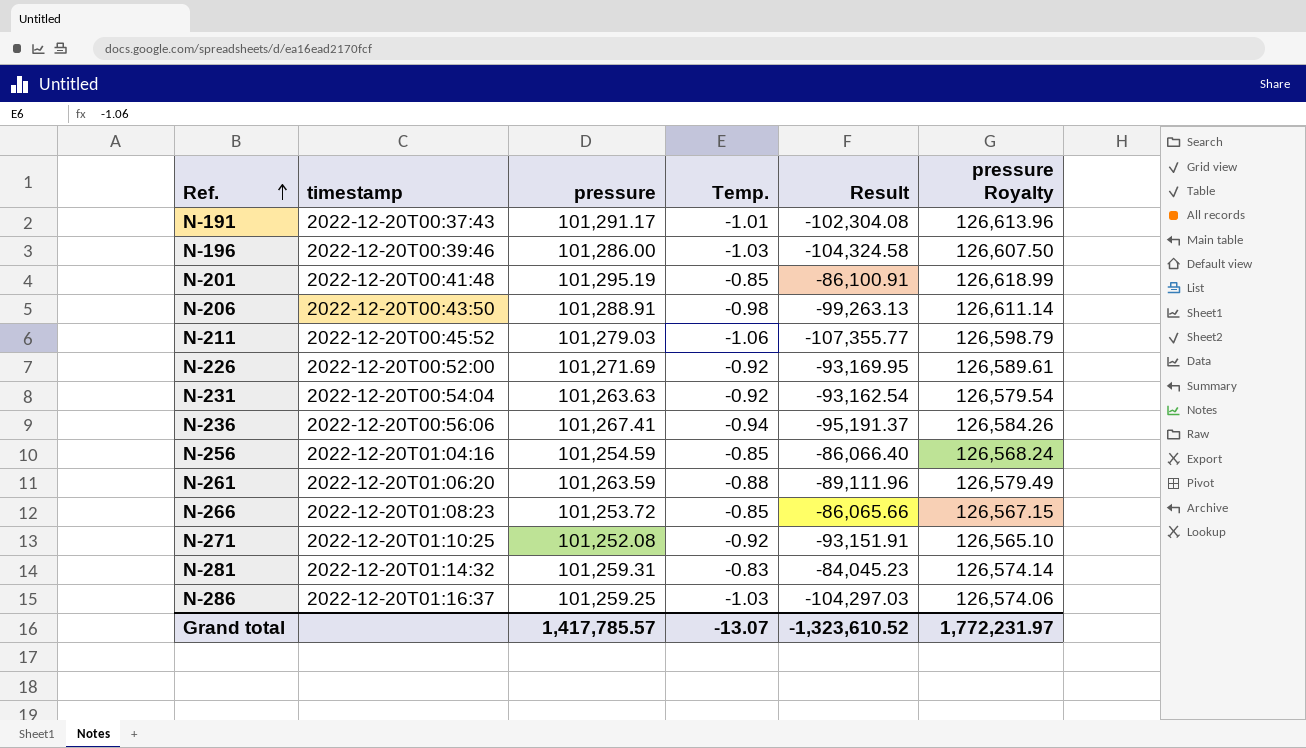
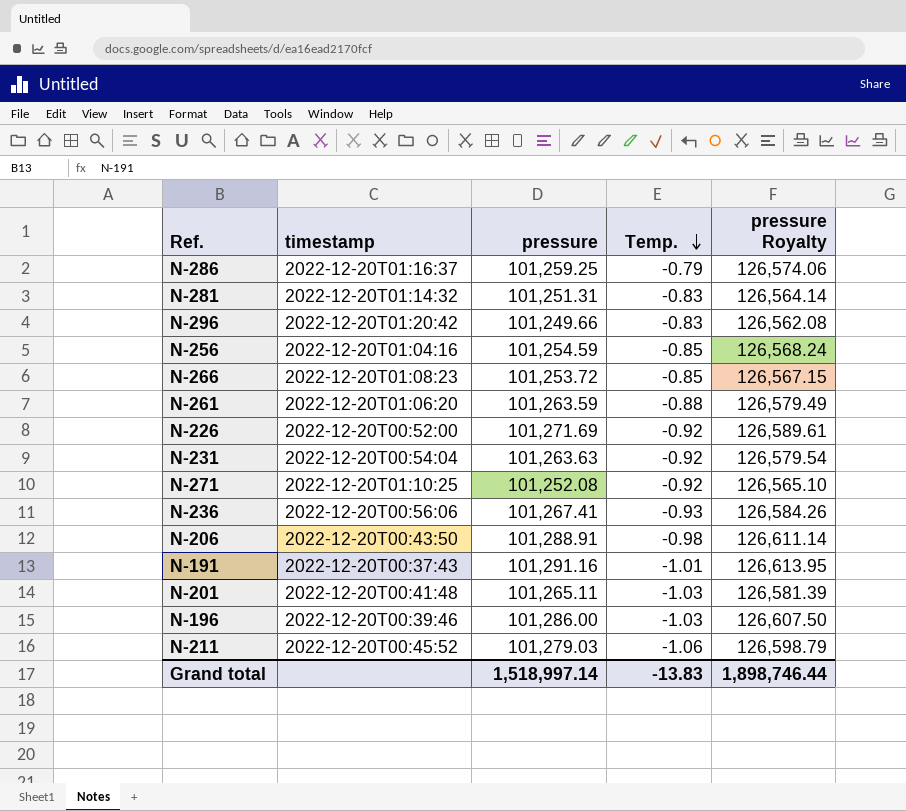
row order: Ref. ascending -> Temp. descending
column Result | formula: [pressure] * [Temp.] -> none
N-286 | Temp.: -1.03 -> -0.79
N-281 | pressure: 101,259.31 -> 101,251.31
N-281 | pressure Royalty: 126,574.14 -> 126,564.14
row N-296: none -> 2022-12-20T01:20:42 | 101,249.66 | -0.83 | 126,562.08
N-236 | Temp.: -0.94 -> -0.93
N-191 | pressure: 101,291.17 -> 101,291.16
N-191 | pressure Royalty: 126,613.96 -> 126,613.95
N-201 | pressure: 101,295.19 -> 101,265.11
N-201 | Temp.: -0.85 -> -1.03
N-201 | pressure Royalty: 126,618.99 -> 126,581.39
Grand total | pressure: 1,417,785.57 -> 1,518,997.14
Grand total | Temp.: -13.07 -> -13.83
Grand total | pressure Royalty: 1,772,231.97 -> 1,898,746.44

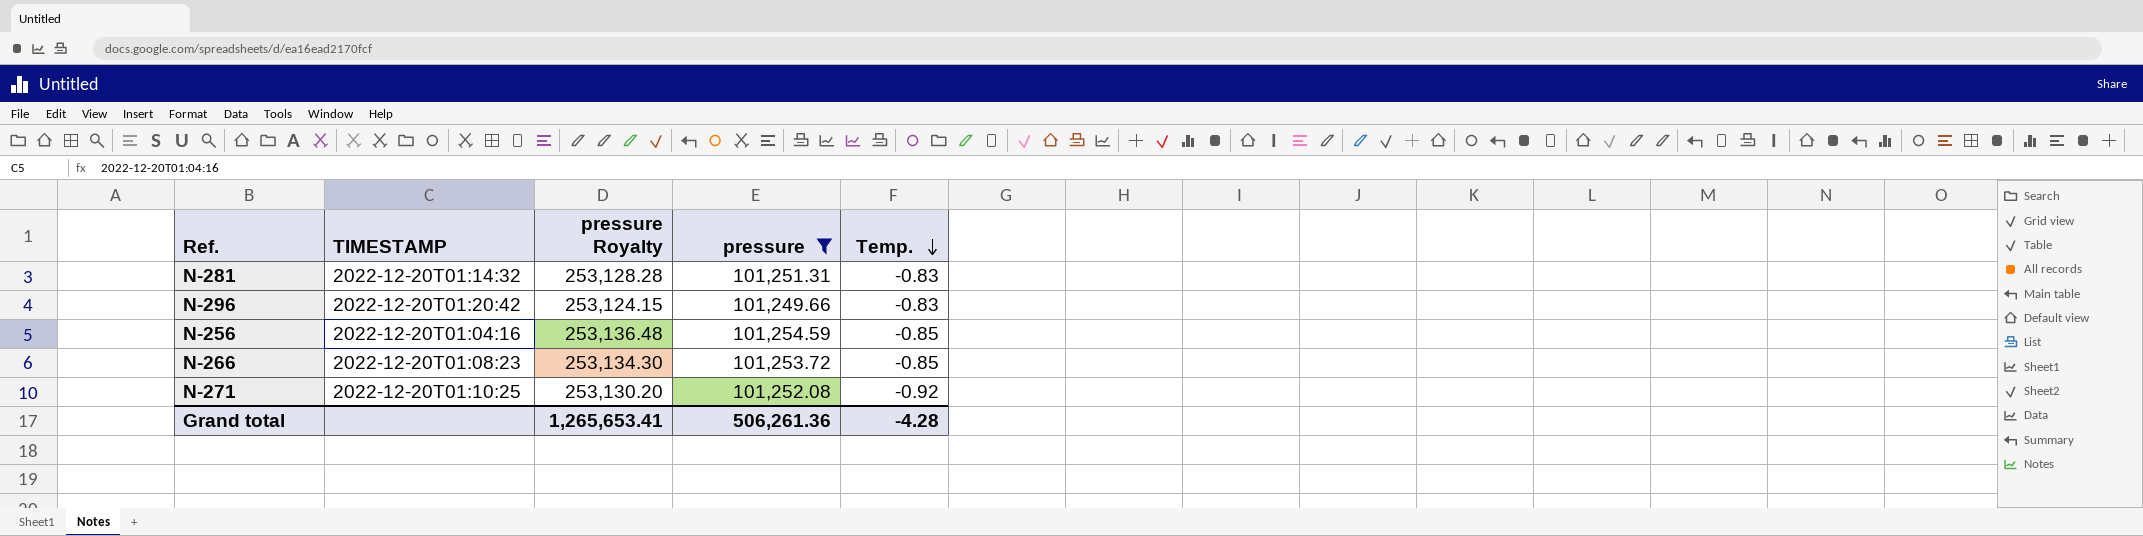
filter: none -> pressure <= 101,254.59
column name: timestamp -> TIMESTAMP
column pressure Royalty | formula: [pressure] * 1.25 -> [pressure] * 2.5
column pressure Royalty | position: 5 -> 3
Grand total | pressure Royalty: 1,898,746.44 -> 1,265,653.41
Grand total | pressure: 1,518,997.14 -> 506,261.36
Grand total | Temp.: -13.83 -> -4.28

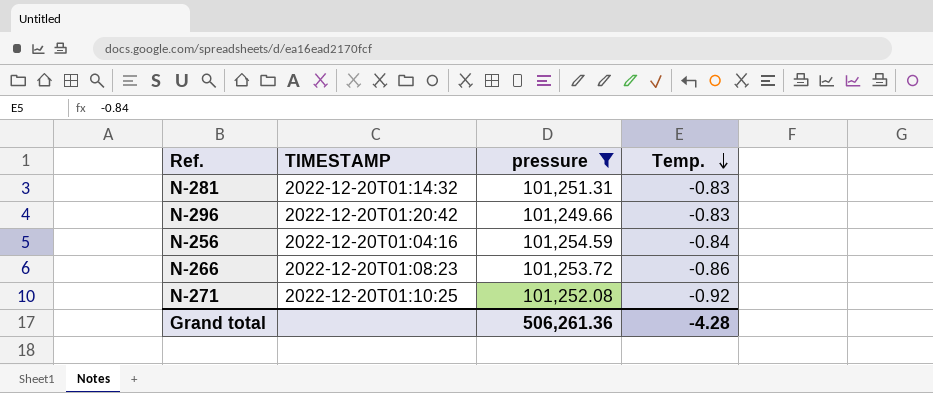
column pressure Royalty | formula: [pressure] * 2.5 -> none
N-256 | Temp.: -0.85 -> -0.84
N-266 | Temp.: -0.85 -> -0.86

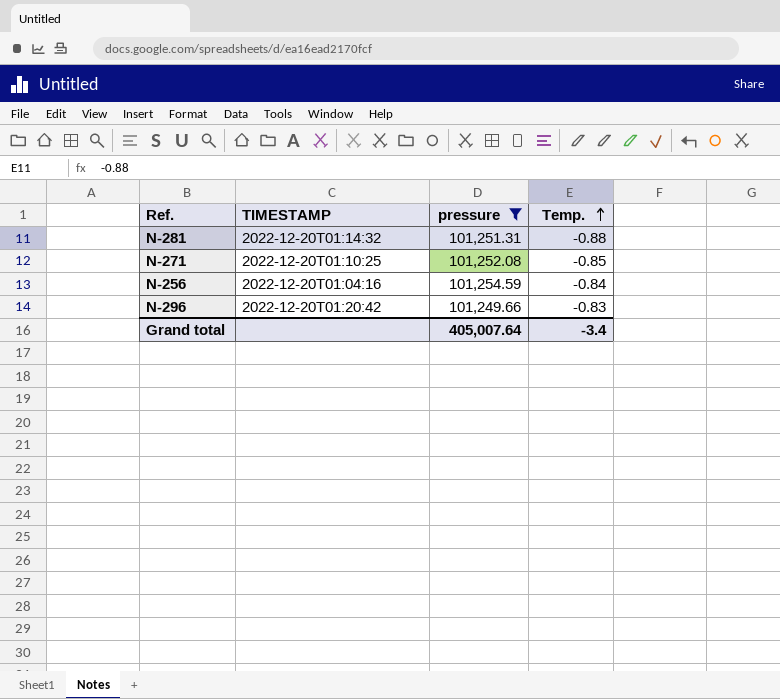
row order: Temp. descending -> Temp. ascending
row N-266: 2022-12-20T01:08:23 | 101,253.72 | -0.86 -> none
N-281 | Temp.: -0.83 -> -0.88
N-271 | Temp.: -0.92 -> -0.85
Grand total | pressure: 506,261.36 -> 405,007.64
Grand total | Temp.: -4.28 -> -3.4

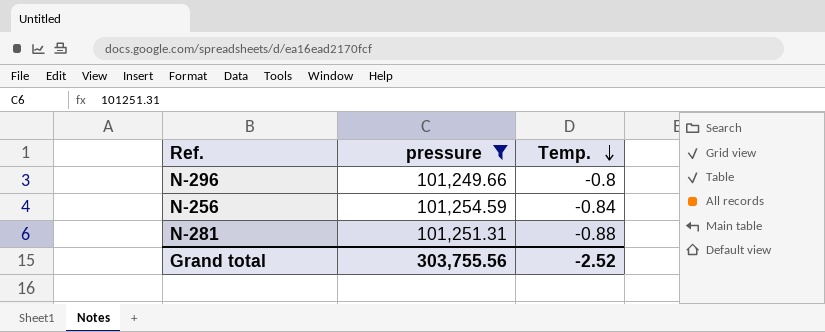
row order: Temp. ascending -> Temp. descending
column TIMESTAMP | position: 2 -> none
row N-271: 2022-12-20T01:10:25 | 101,252.08 | -0.85 -> none
N-296 | Temp.: -0.83 -> -0.8
Grand total | pressure: 405,007.64 -> 303,755.56
Grand total | Temp.: -3.4 -> -2.52

